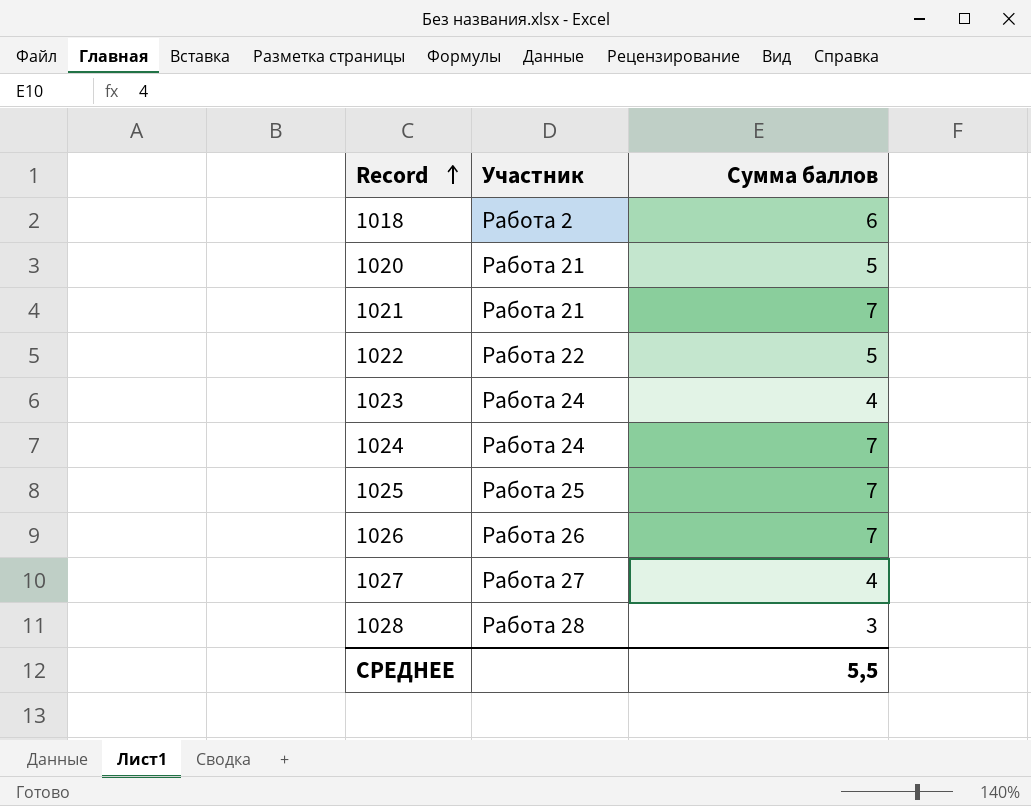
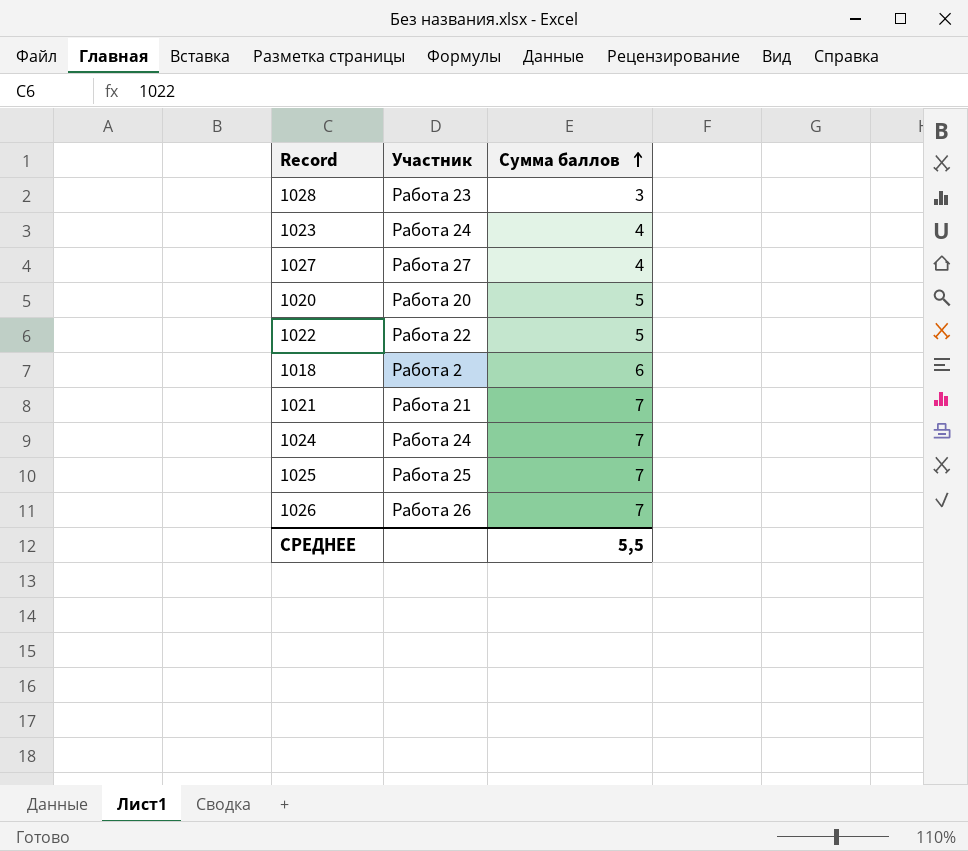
row order: Record ascending -> Сумма баллов ascending
1028 | Участник: Работа 28 -> Работа 23
1020 | Участник: Работа 21 -> Работа 20

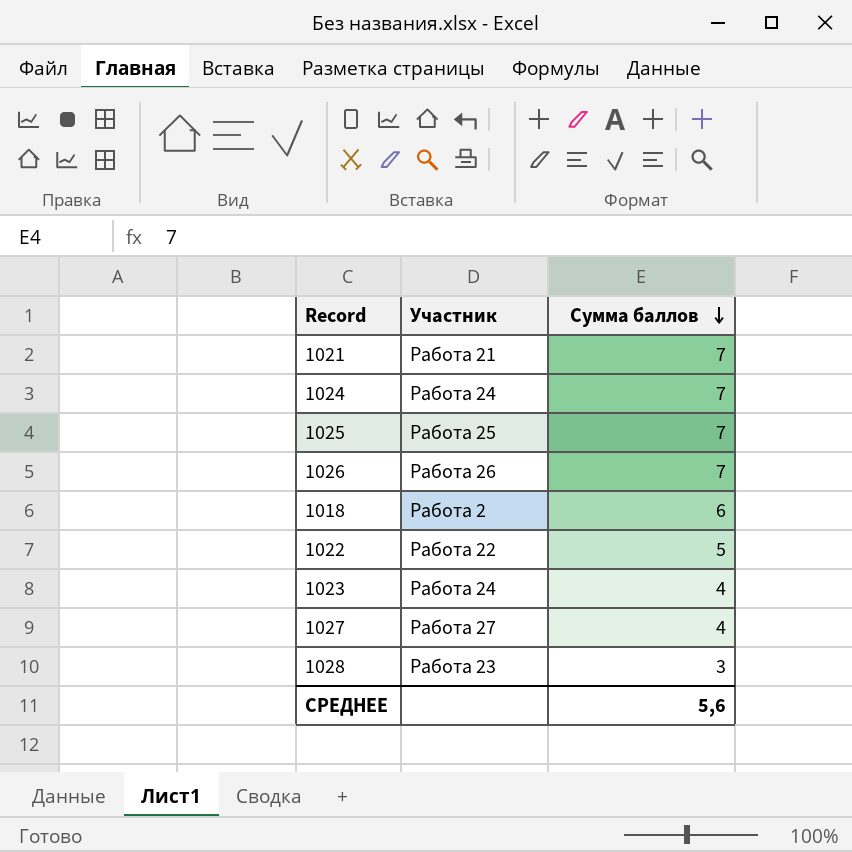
row order: Сумма баллов ascending -> Сумма баллов descending
row 1020: Работа 20 | 5 -> none
СРЕДНЕЕ | Сумма баллов: 5,5 -> 5,6

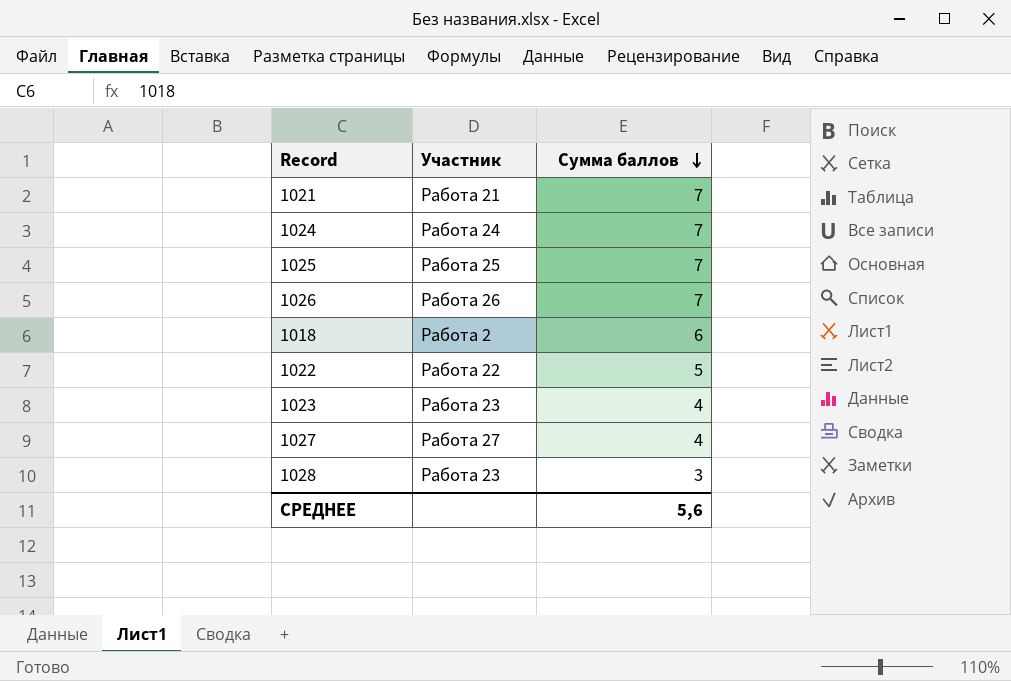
1023 | Участник: Работа 24 -> Работа 23

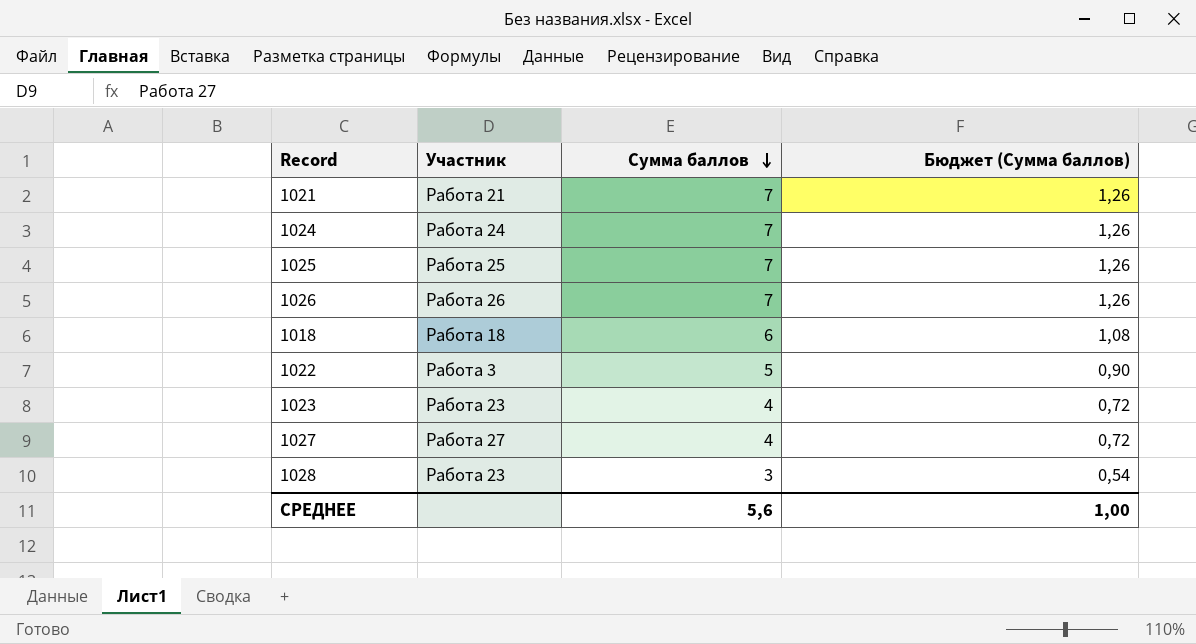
column Бюджет (Сумма баллов) | formula: none -> [Сумма баллов] * 0,18
1018 | Участник: Работа 2 -> Работа 18
1022 | Участник: Работа 22 -> Работа 3

